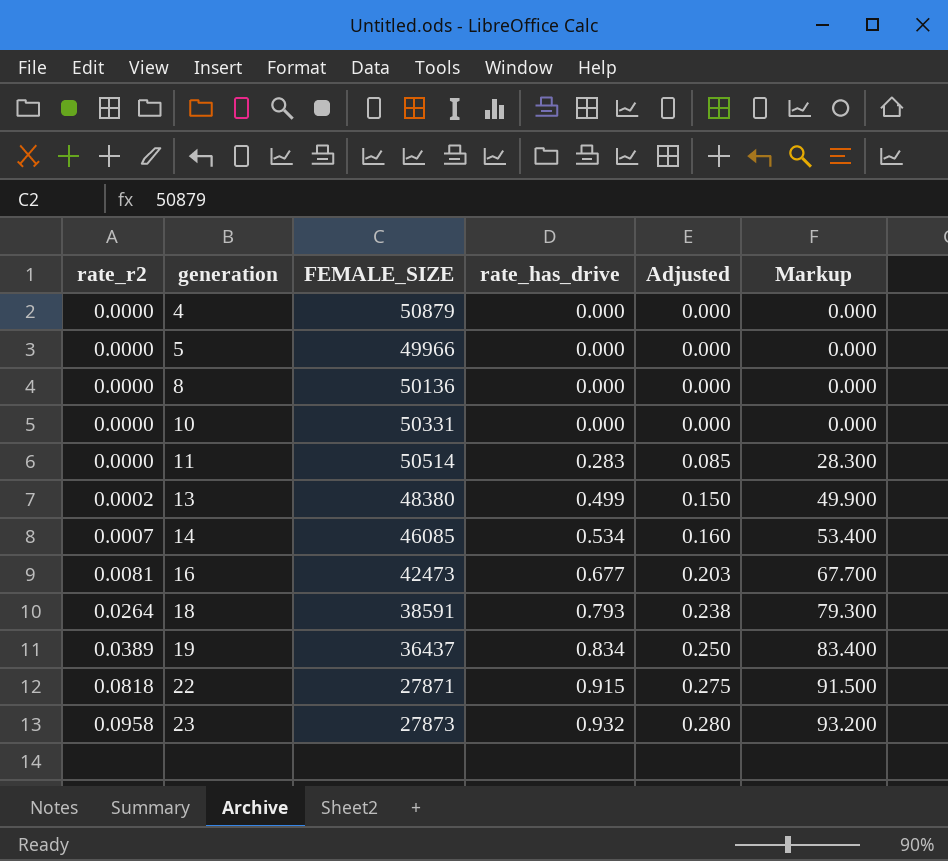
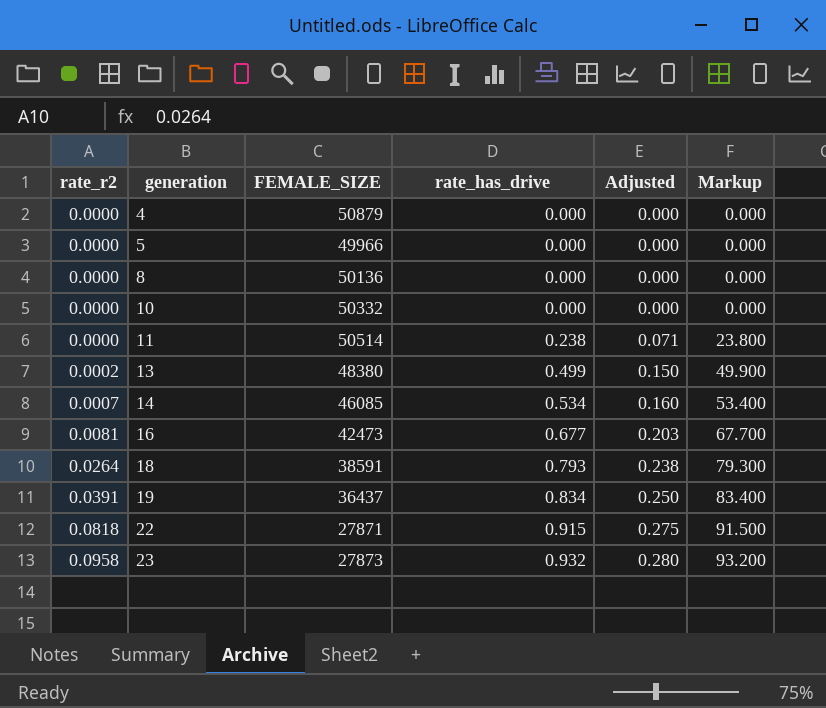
10 | FEMALE_SIZE: 50331 -> 50332
11 | rate_has_drive: 0.283 -> 0.238
11 | Adjusted: 0.085 -> 0.071
11 | Markup: 28.300 -> 23.800
19 | rate_r2: 0.0389 -> 0.0391

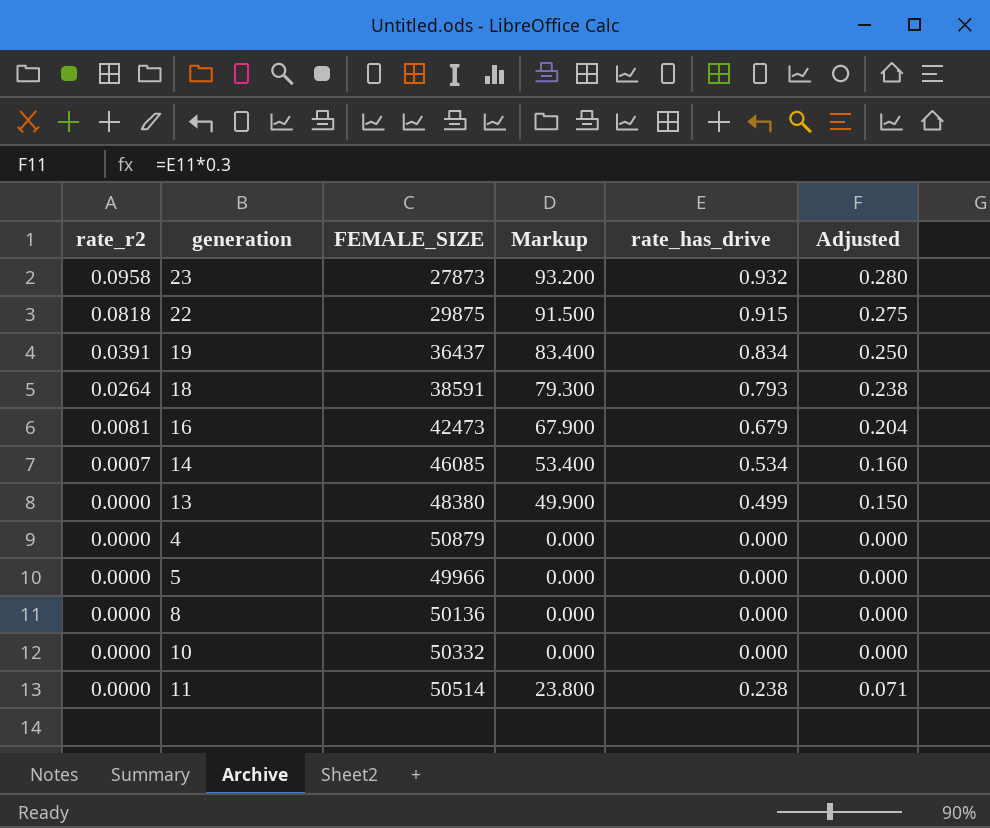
row order: rate_r2 ascending -> rate_r2 descending
column Markup | position: 6 -> 4
22 | FEMALE_SIZE: 27871 -> 29875
16 | Markup: 67.700 -> 67.900
16 | rate_has_drive: 0.677 -> 0.679
16 | Adjusted: 0.203 -> 0.204
13 | rate_r2: 0.0002 -> 0.0000

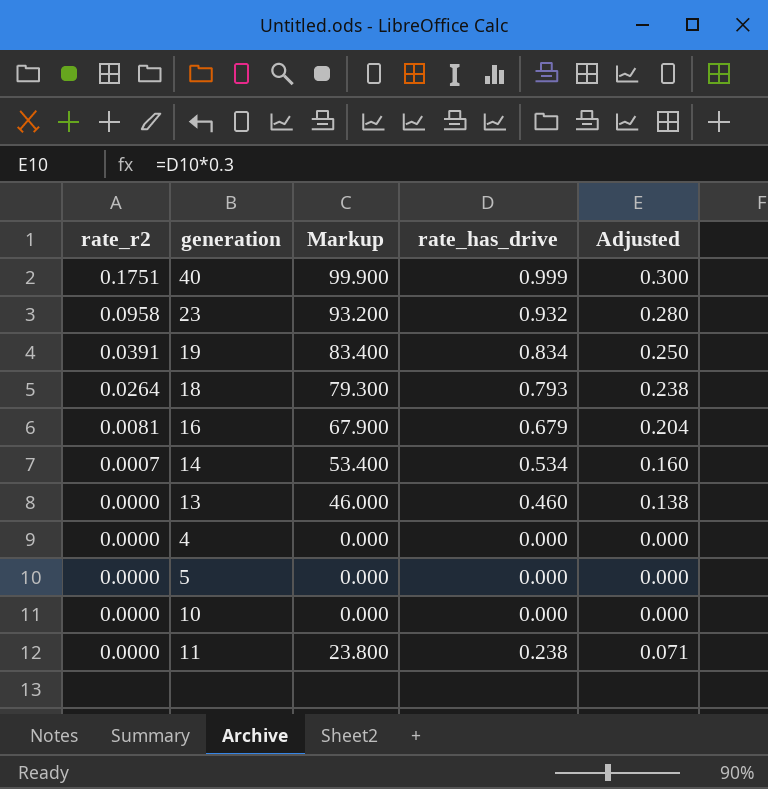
column FEMALE_SIZE | position: 3 -> none
row 22: 0.0818 | 29875 | 91.500 | 0.915 | 0.275 -> none
row 8: 0.0000 | 50136 | 0.000 | 0.000 | 0.000 -> none
row 40: none -> 0.1751 | 99.900 | 0.999 | 0.300
13 | Markup: 49.900 -> 46.000
13 | rate_has_drive: 0.499 -> 0.460
13 | Adjusted: 0.150 -> 0.138

